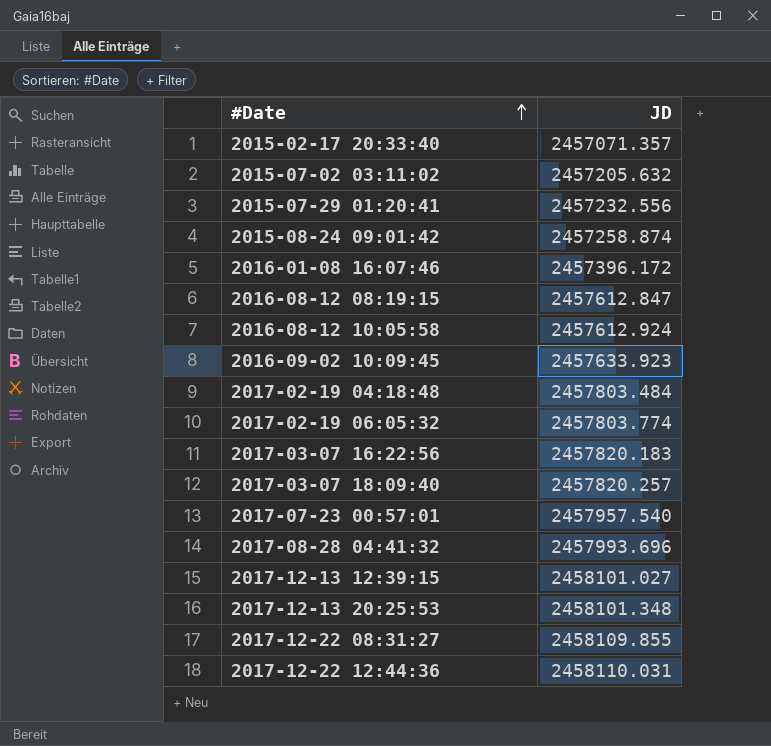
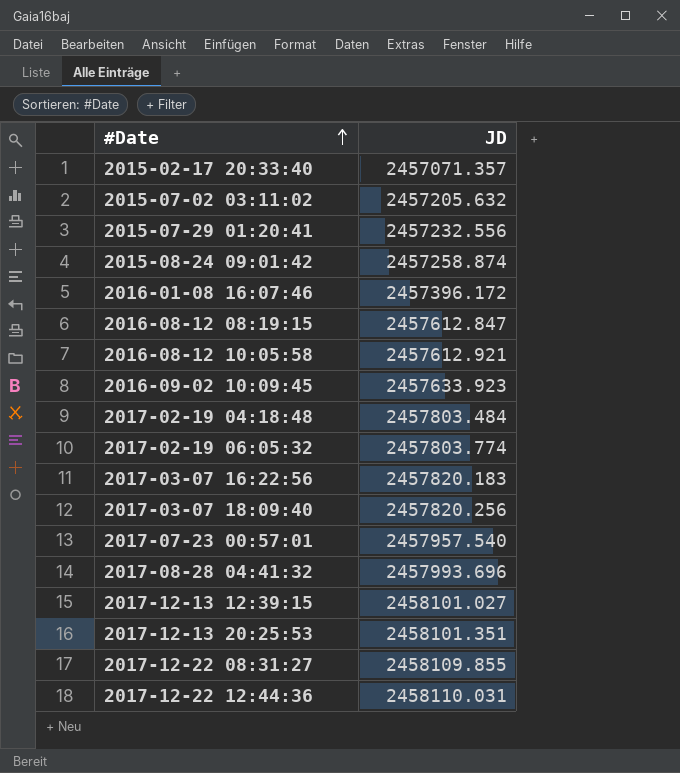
2016-08-12 10:05:58 | JD: 2457612.924 -> 2457612.921
2017-03-07 18:09:40 | JD: 2457820.257 -> 2457820.256
2017-12-13 20:25:53 | JD: 2458101.348 -> 2458101.351

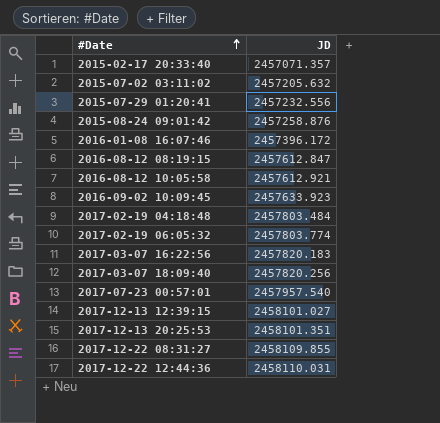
row 2017-08-28 04:41:32: 2457993.696 -> none
2015-08-24 09:01:42 | JD: 2457258.874 -> 2457258.876

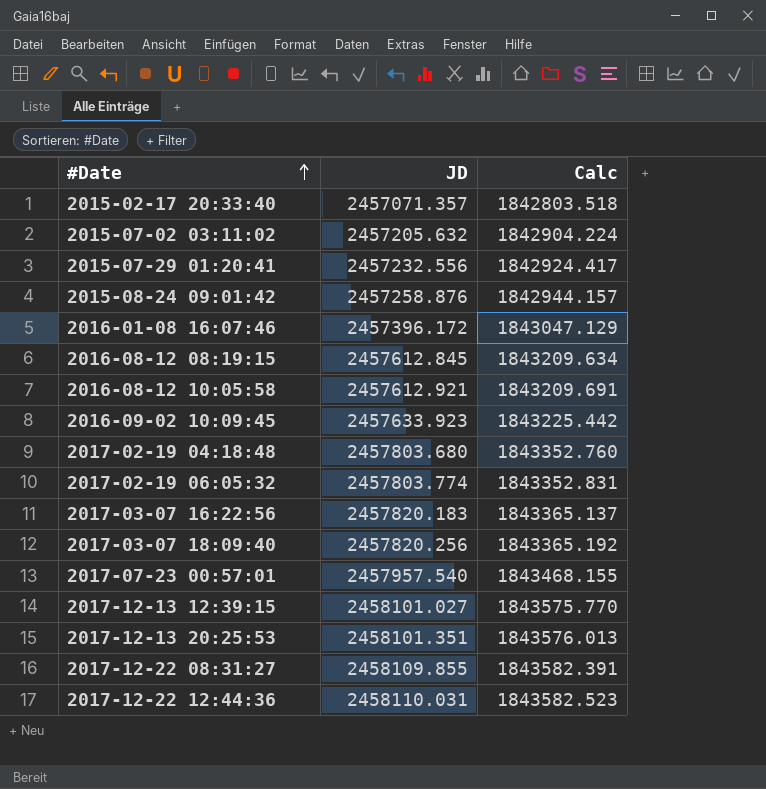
column Calc | formula: none -> [JD] * 0.75
2016-08-12 08:19:15 | JD: 2457612.847 -> 2457612.845
2017-02-19 04:18:48 | JD: 2457803.484 -> 2457803.680

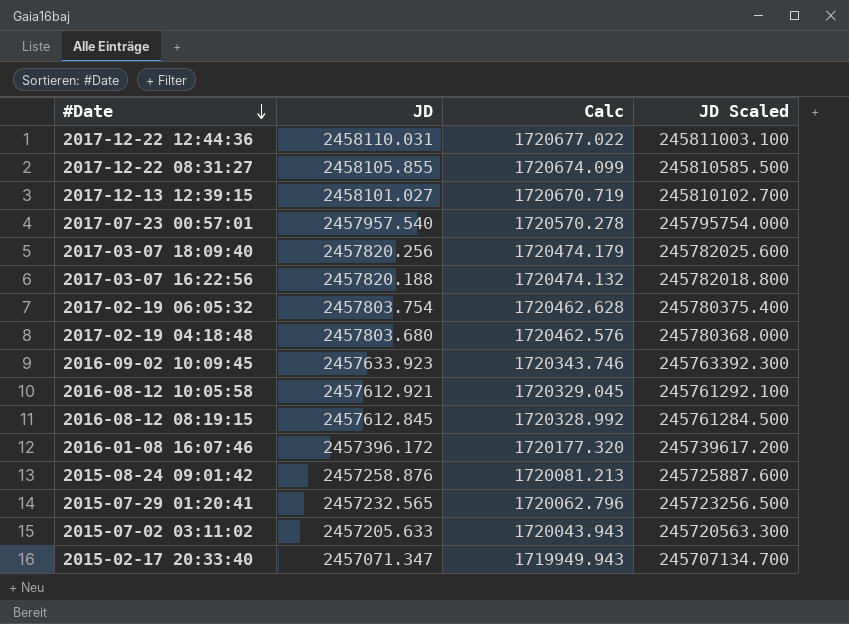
row order: #Date ascending -> #Date descending
column Calc | formula: [JD] * 0.75 -> [JD] * 0.7
column JD Scaled | formula: none -> [JD] * 100
row 2017-12-13 20:25:53: 2458101.351 | 1843576.013 -> none
2017-12-22 08:31:27 | JD: 2458109.855 -> 2458105.855
2017-03-07 16:22:56 | JD: 2457820.183 -> 2457820.188
2017-02-19 06:05:32 | JD: 2457803.774 -> 2457803.754
2015-07-29 01:20:41 | JD: 2457232.556 -> 2457232.565
2015-07-02 03:11:02 | JD: 2457205.632 -> 2457205.633
2015-02-17 20:33:40 | JD: 2457071.357 -> 2457071.347

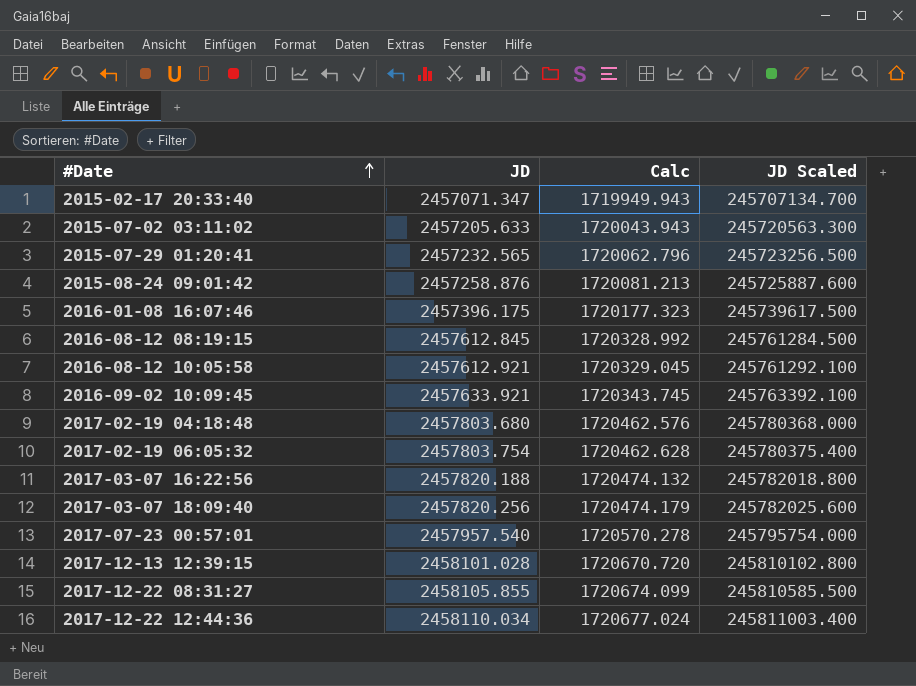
row order: #Date descending -> #Date ascending
2016-01-08 16:07:46 | JD: 2457396.172 -> 2457396.175
2016-01-08 16:07:46 | Calc: 1720177.320 -> 1720177.323
2016-01-08 16:07:46 | JD Scaled: 245739617.200 -> 245739617.500
2016-09-02 10:09:45 | JD: 2457633.923 -> 2457633.921
2016-09-02 10:09:45 | Calc: 1720343.746 -> 1720343.745
2016-09-02 10:09:45 | JD Scaled: 245763392.300 -> 245763392.100
2017-12-13 12:39:15 | JD: 2458101.027 -> 2458101.028
2017-12-13 12:39:15 | Calc: 1720670.719 -> 1720670.720
2017-12-13 12:39:15 | JD Scaled: 245810102.700 -> 245810102.800
2017-12-22 12:44:36 | JD: 2458110.031 -> 2458110.034
2017-12-22 12:44:36 | Calc: 1720677.022 -> 1720677.024
2017-12-22 12:44:36 | JD Scaled: 245811003.100 -> 245811003.400

